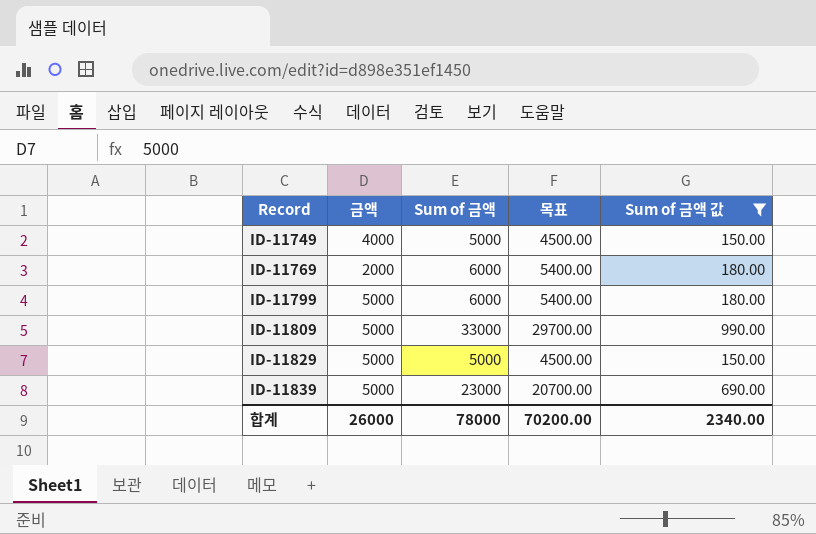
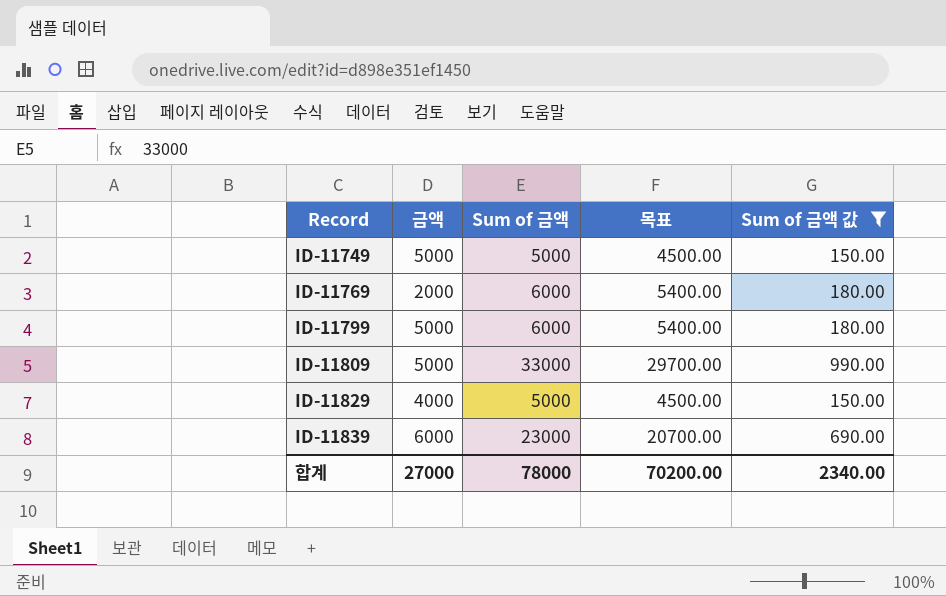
ID-11749 | 금액: 4000 -> 5000
ID-11829 | 금액: 5000 -> 4000
ID-11839 | 금액: 5000 -> 6000
합계 | 금액: 26000 -> 27000

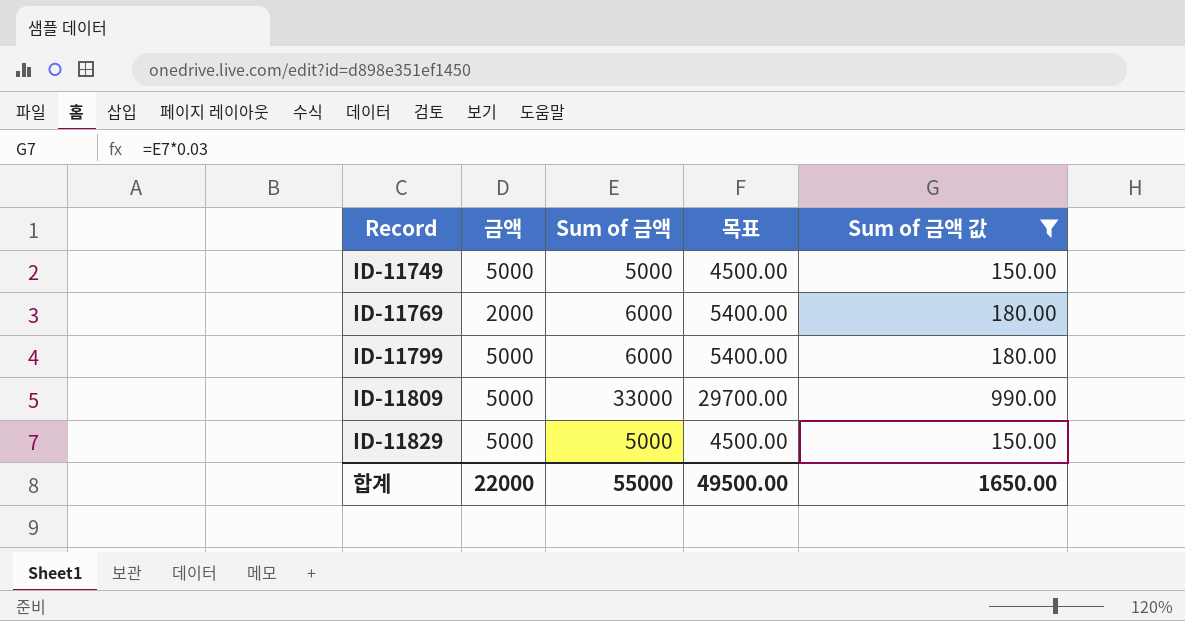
row ID-11839: 6000 | 23000 | 20700.00 | 690.00 -> none
ID-11829 | 금액: 4000 -> 5000
합계 | 금액: 27000 -> 22000
합계 | Sum of 금액: 78000 -> 55000
합계 | 목표: 70200.00 -> 49500.00
합계 | Sum of 금액 값: 2340.00 -> 1650.00

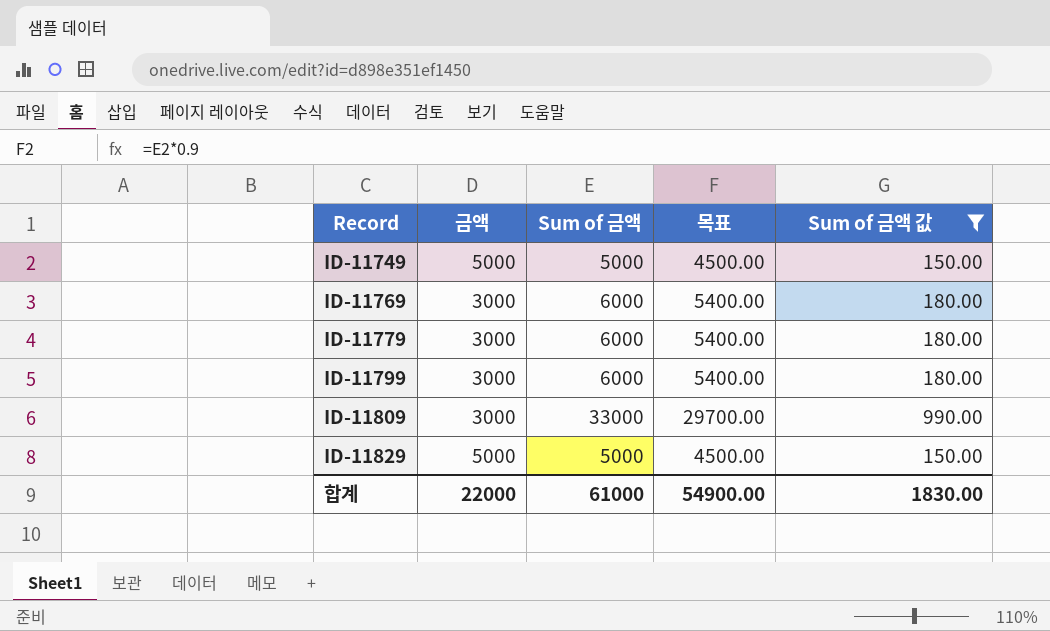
ID-11769 | 금액: 2000 -> 3000
row ID-11779: none -> 3000 | 6000 | 5400.00 | 180.00
ID-11799 | 금액: 5000 -> 3000
ID-11809 | 금액: 5000 -> 3000
합계 | Sum of 금액: 55000 -> 61000
합계 | 목표: 49500.00 -> 54900.00
합계 | Sum of 금액 값: 1650.00 -> 1830.00

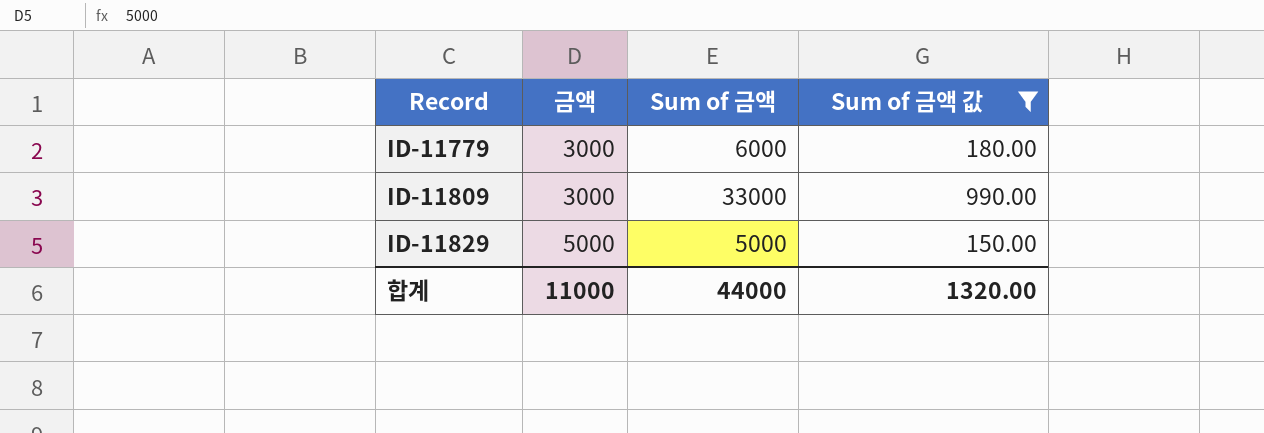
column 목표 | formula: [Sum of 금액] * 0.9 -> none
row ID-11749: 5000 | 5000 | 4500.00 | 150.00 -> none
row ID-11769: 3000 | 6000 | 5400.00 | 180.00 -> none
row ID-11799: 3000 | 6000 | 5400.00 | 180.00 -> none
합계 | 금액: 22000 -> 11000
합계 | Sum of 금액: 61000 -> 44000
합계 | Sum of 금액 값: 1830.00 -> 1320.00

